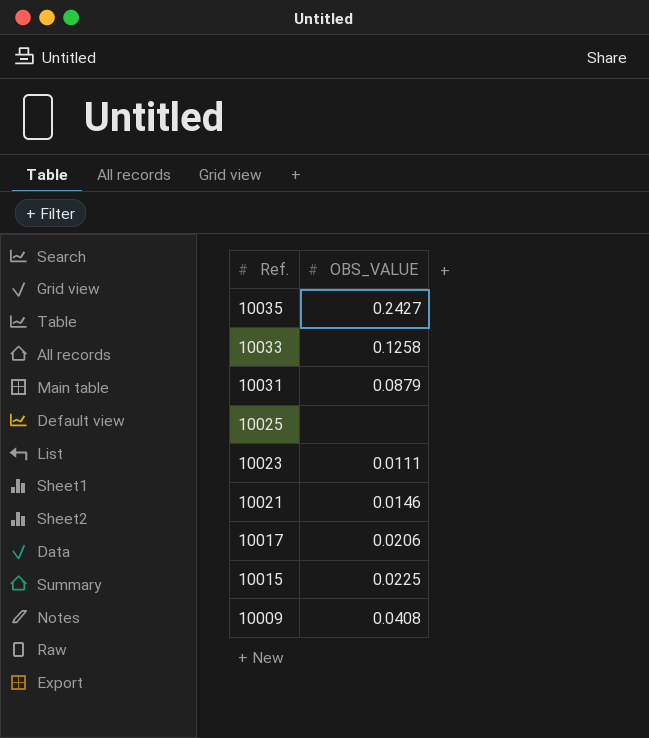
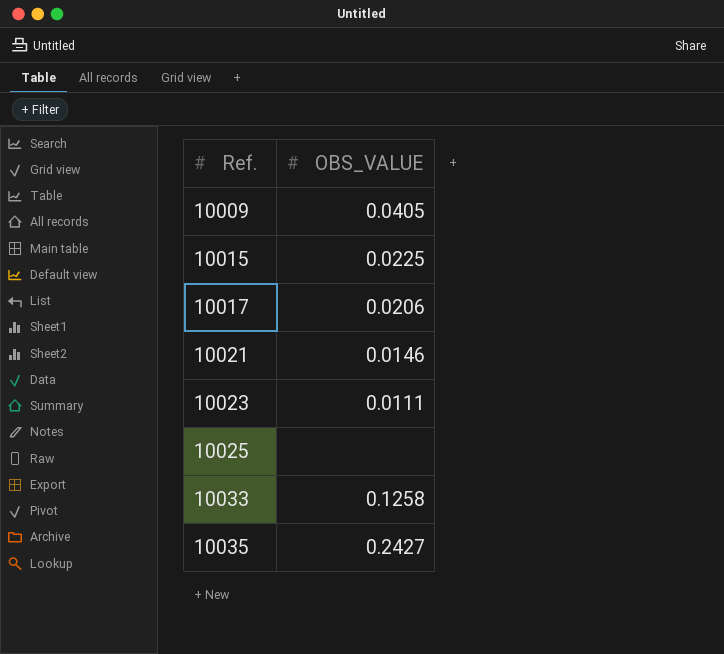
row order: Ref. descending -> Ref. ascending
row 10031: 0.0879 -> none
10009 | OBS_VALUE: 0.0408 -> 0.0405

